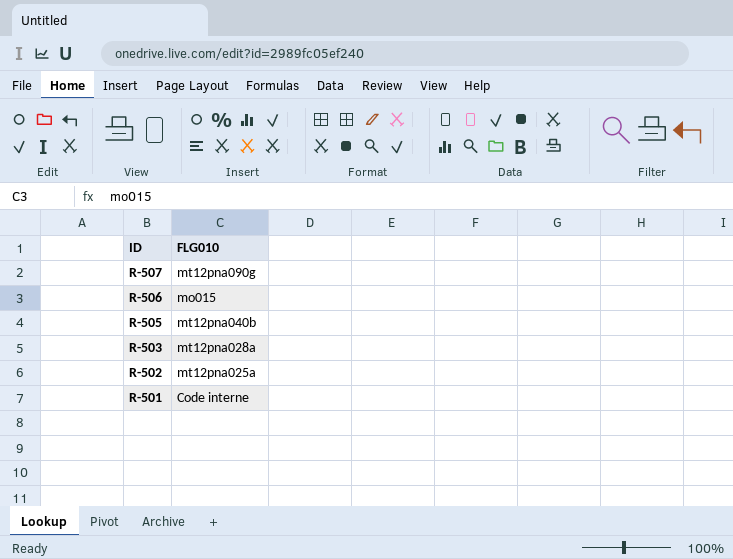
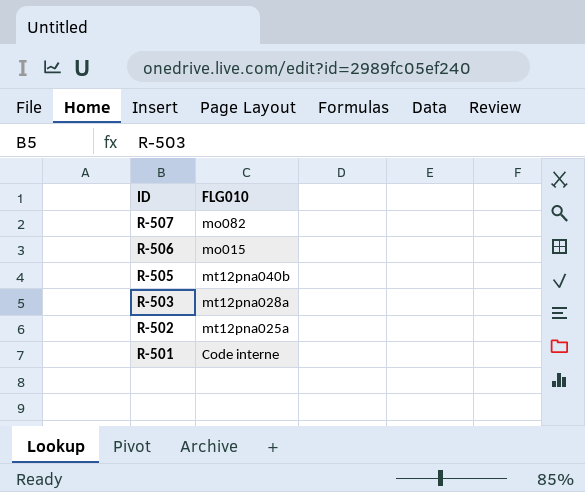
R-507 | FLG010: mt12pna090g -> mo082

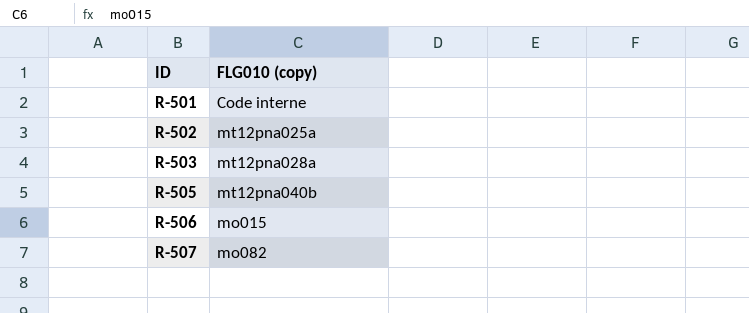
row order: ID descending -> ID ascending
column name: FLG010 -> FLG010 (copy)

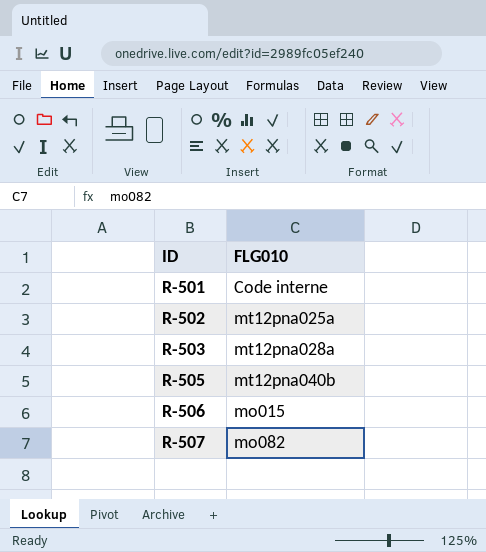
column name: FLG010 (copy) -> FLG010

